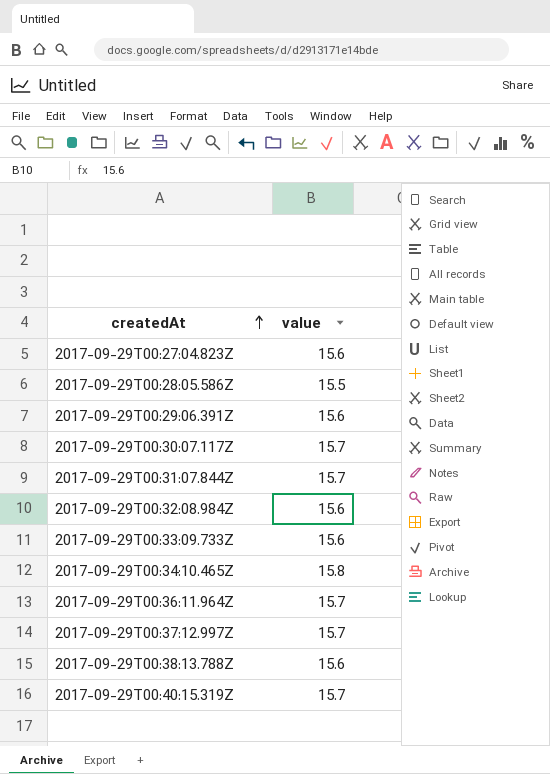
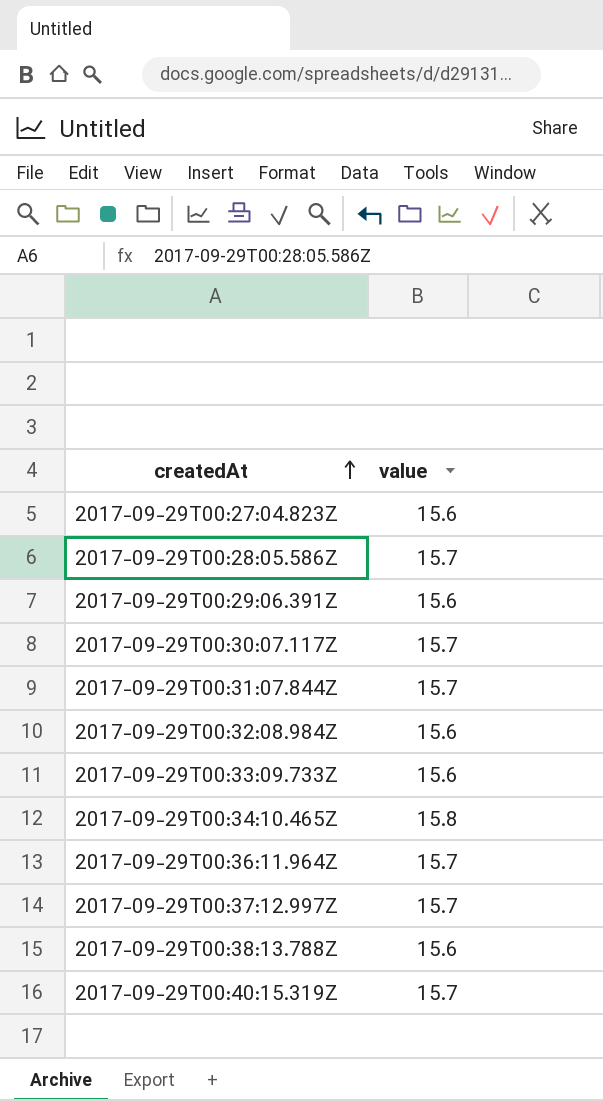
2017-09-29T00:28:05.586Z | value: 15.5 -> 15.7

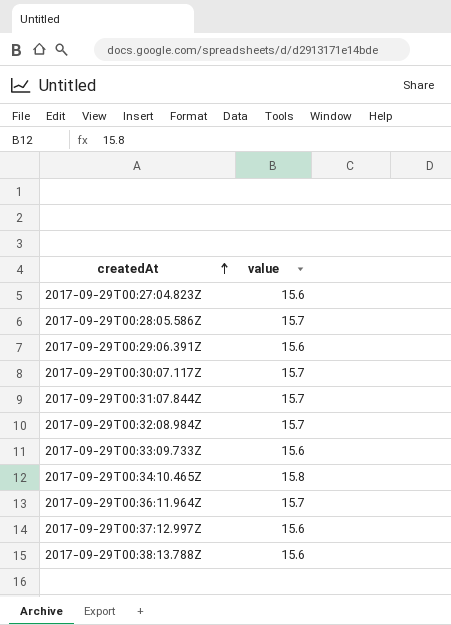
row 2017-09-29T00:40:15.319Z: 15.7 -> none
2017-09-29T00:32:08.984Z | value: 15.6 -> 15.7
2017-09-29T00:37:12.997Z | value: 15.7 -> 15.6

